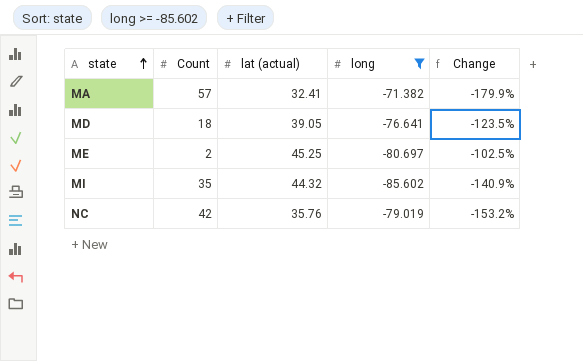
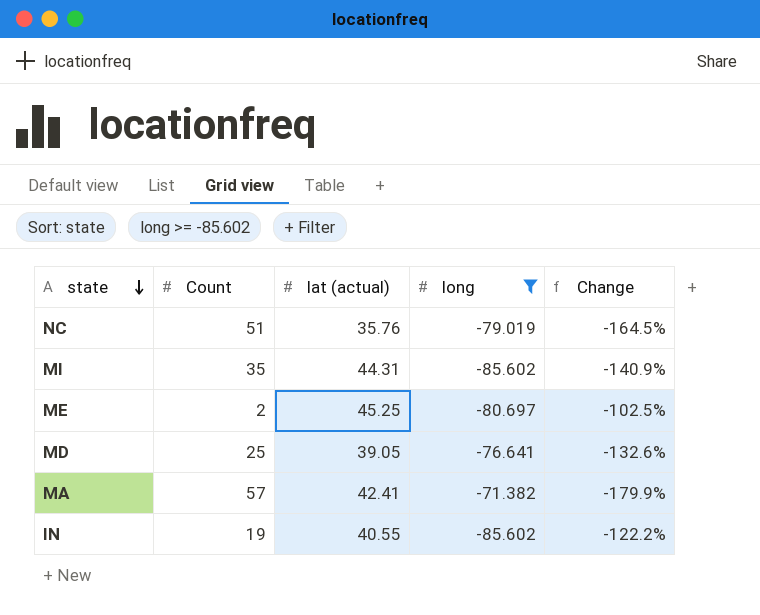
row order: state ascending -> state descending
NC | Count: 42 -> 51
NC | Change: -153.2% -> -164.5%
MI | lat (actual): 44.32 -> 44.31
MD | Count: 18 -> 25
MD | Change: -123.5% -> -132.6%
MA | lat (actual): 32.41 -> 42.41
row IN: none -> 19 | 40.55 | -85.602 | -122.2%

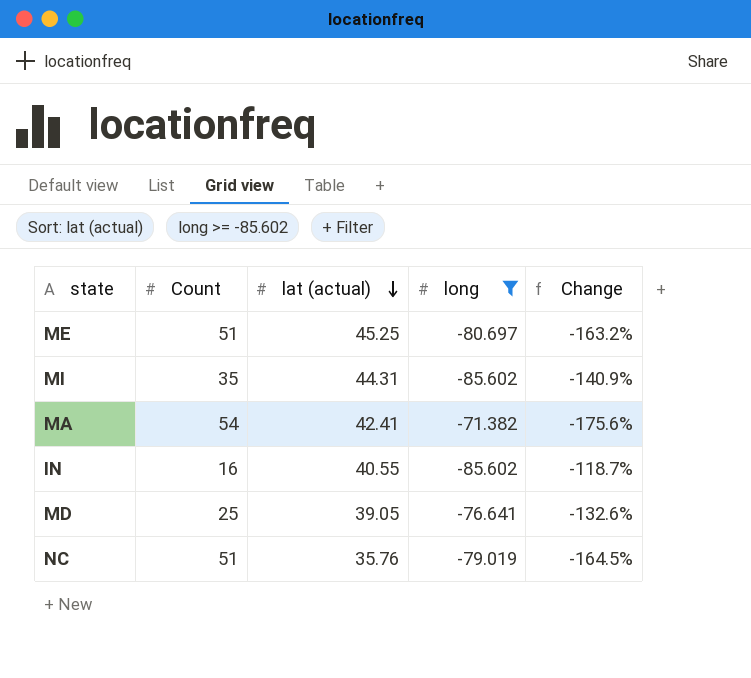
row order: state descending -> lat (actual) descending
ME | Count: 2 -> 51
ME | Change: -102.5% -> -163.2%
MA | Count: 57 -> 54
MA | Change: -179.9% -> -175.6%
IN | Count: 19 -> 16
IN | Change: -122.2% -> -118.7%

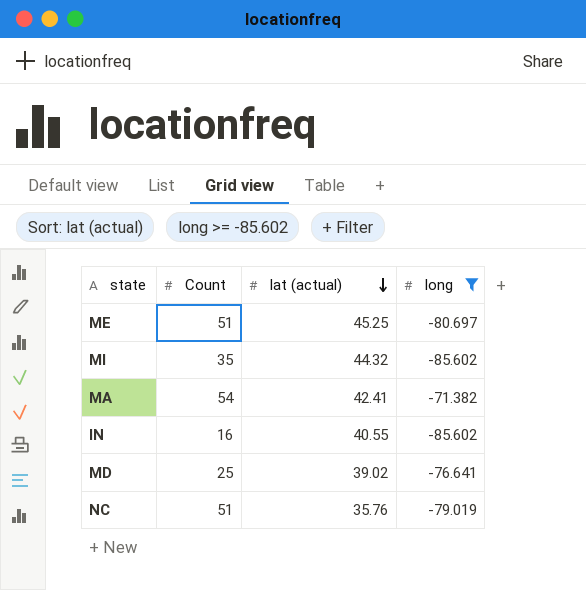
column Change | formula: ([Count] - [long]) / [long] -> none
MI | lat (actual): 44.31 -> 44.32
MD | lat (actual): 39.05 -> 39.02

